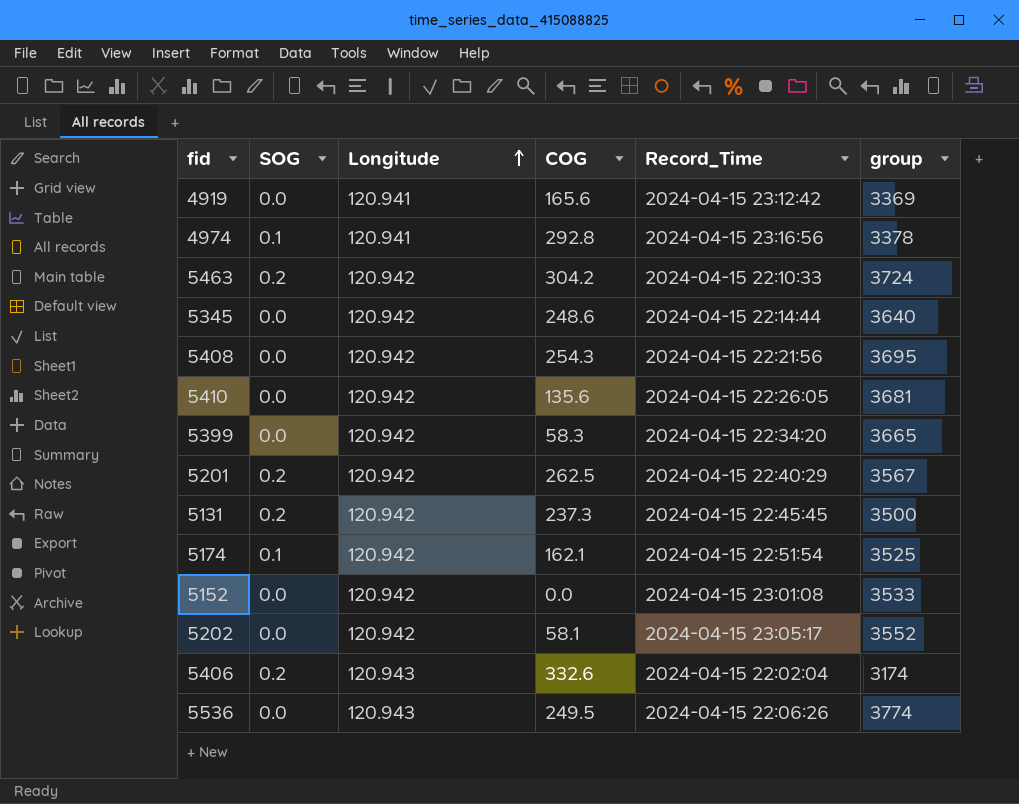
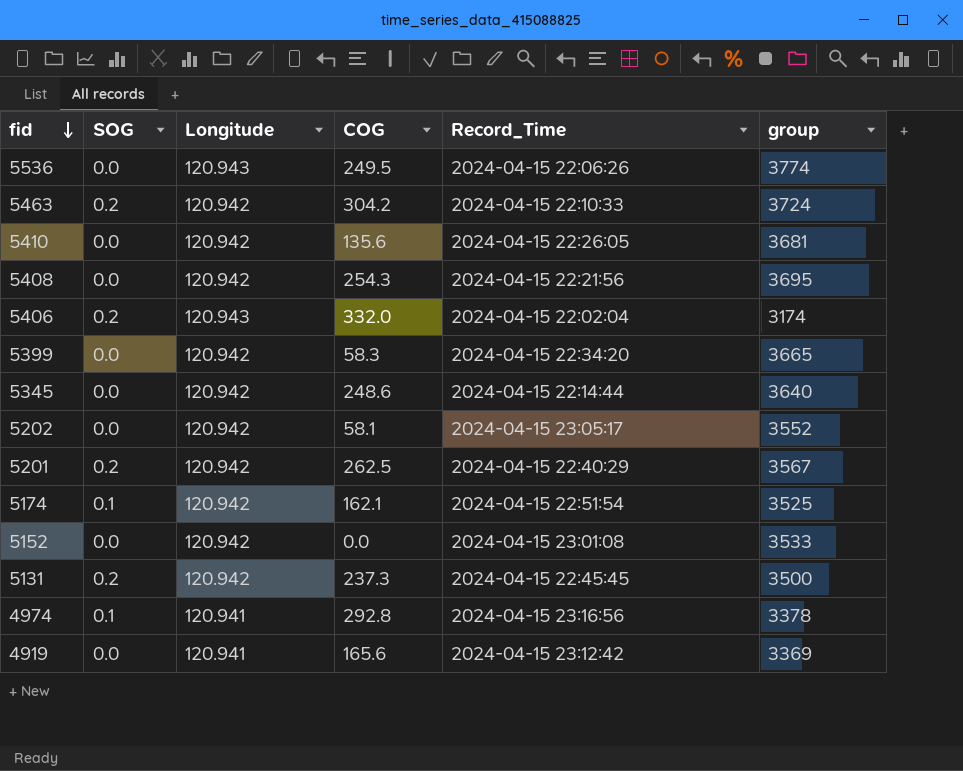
row order: Longitude ascending -> fid descending
5406 | COG: 332.6 -> 332.0

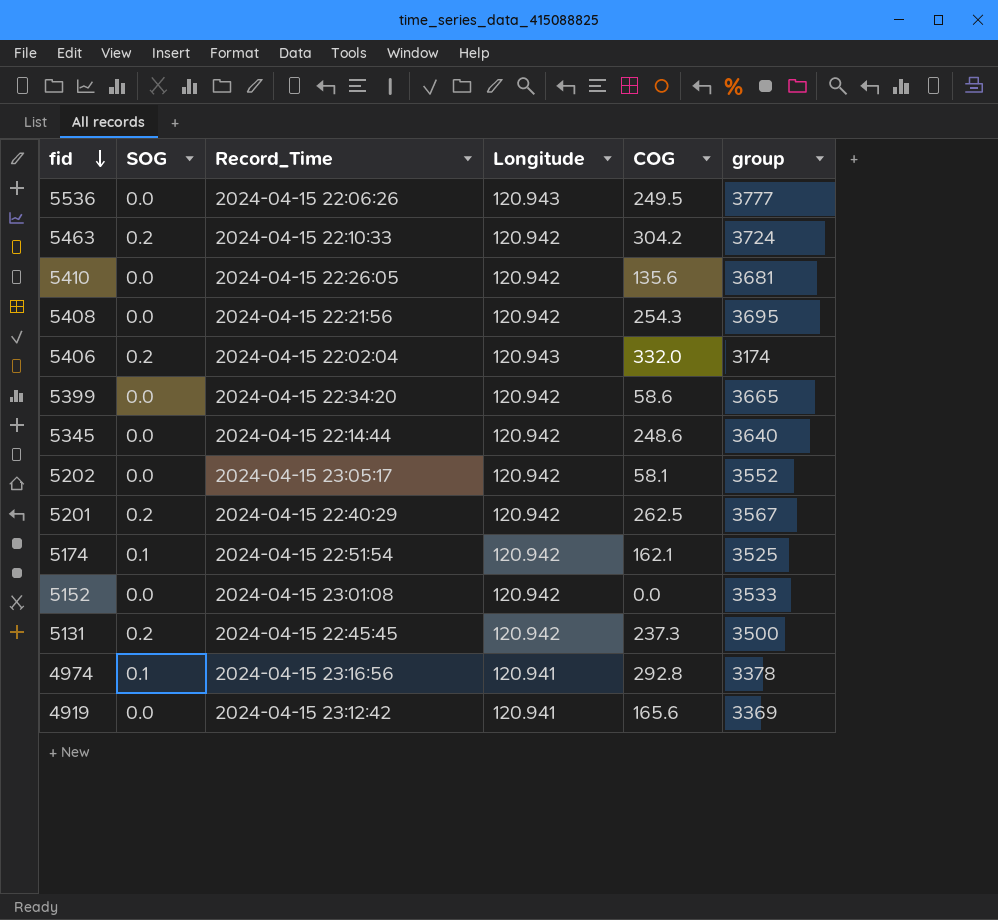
column Record_Time | position: 5 -> 3
5536 | group: 3774 -> 3777
5399 | COG: 58.3 -> 58.6

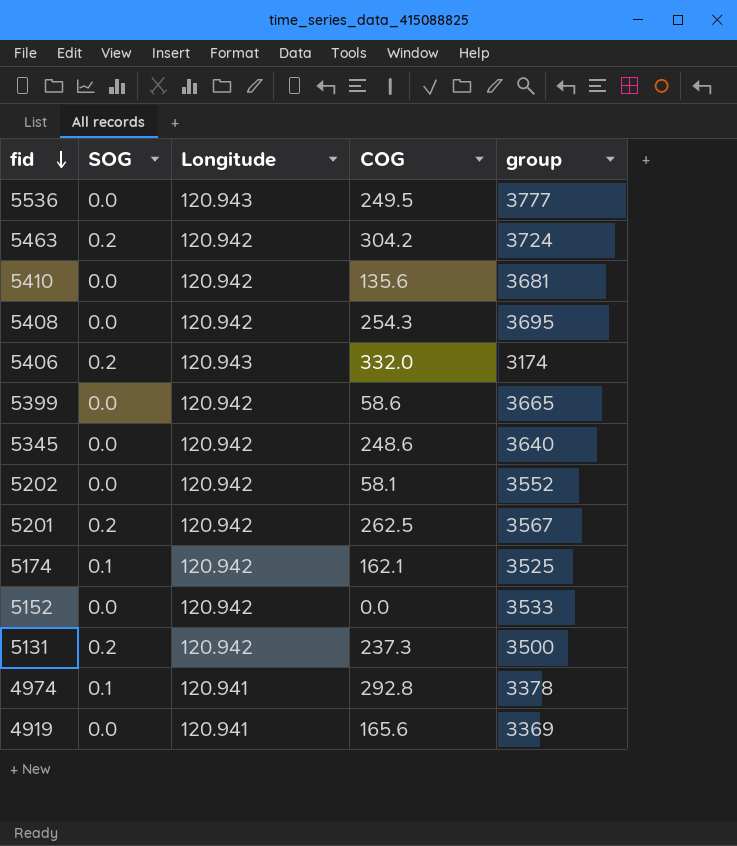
column Record_Time | position: 3 -> none

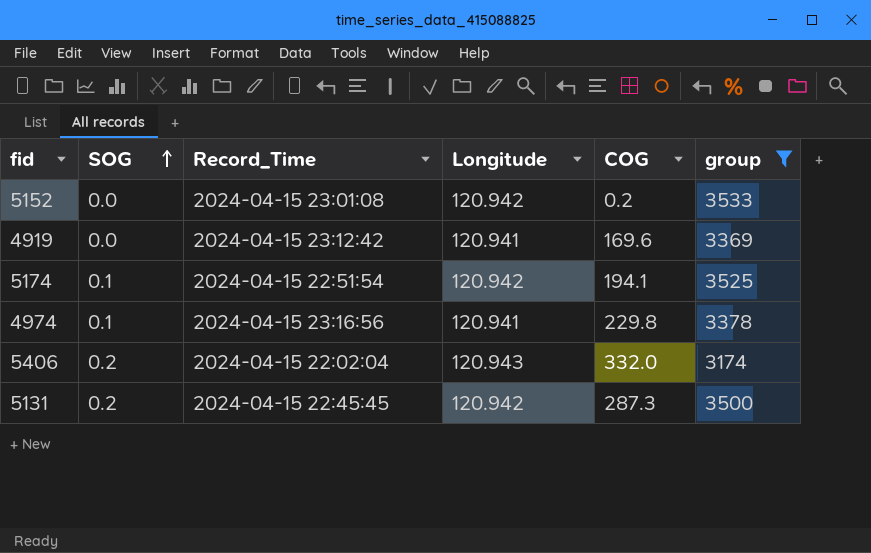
filter: none -> group <= 3533
row order: fid descending -> SOG ascending
column Record_Time | position: none -> 3
5152 | COG: 0.0 -> 0.2
4919 | COG: 165.6 -> 169.6
5174 | COG: 162.1 -> 194.1
4974 | COG: 292.8 -> 229.8
5131 | COG: 237.3 -> 287.3

